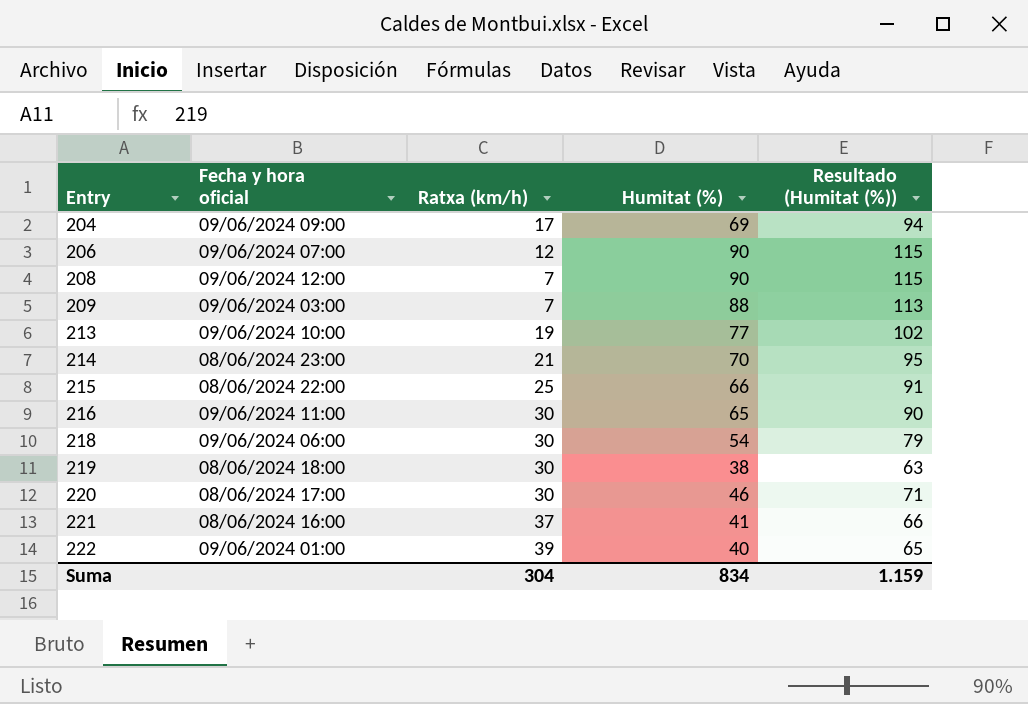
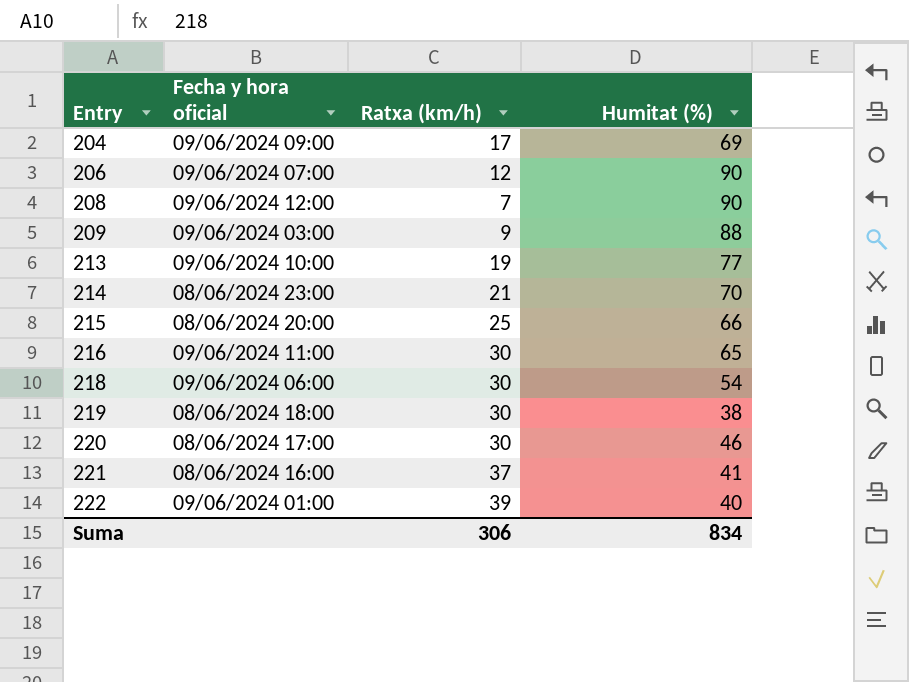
column Resultado (Humitat (%)) | formula: [Humitat (%)] + 25 -> none
209 | Ratxa (km/h): 7 -> 9
215 | Fecha y hora oficial: 08/06/2024 22:00 -> 08/06/2024 20:00
Suma | Ratxa (km/h): 304 -> 306

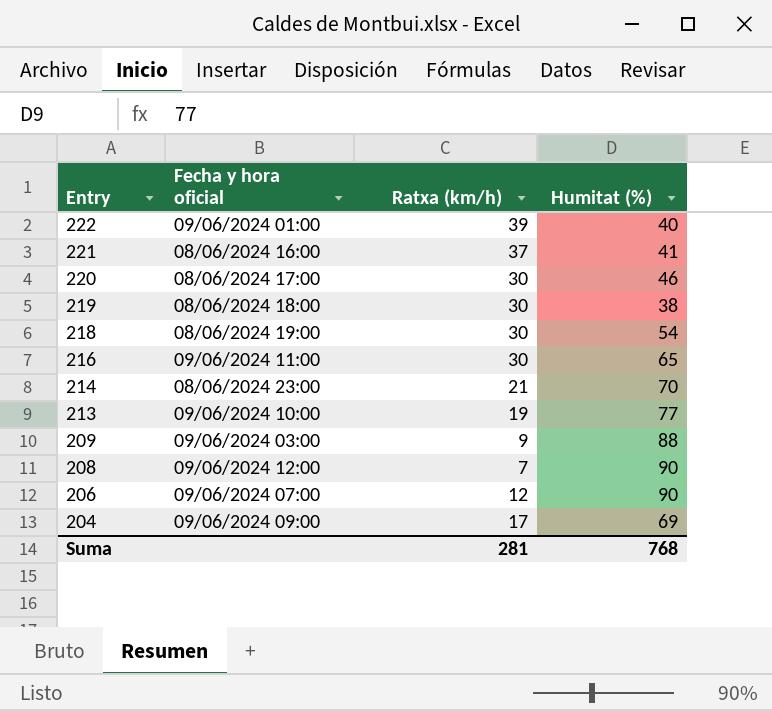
row order: Entry ascending -> Entry descending
row 215: 08/06/2024 20:00 | 25 | 66 -> none
218 | Fecha y hora oficial: 09/06/2024 06:00 -> 08/06/2024 19:00
Suma | Ratxa (km/h): 306 -> 281
Suma | Humitat (%): 834 -> 768

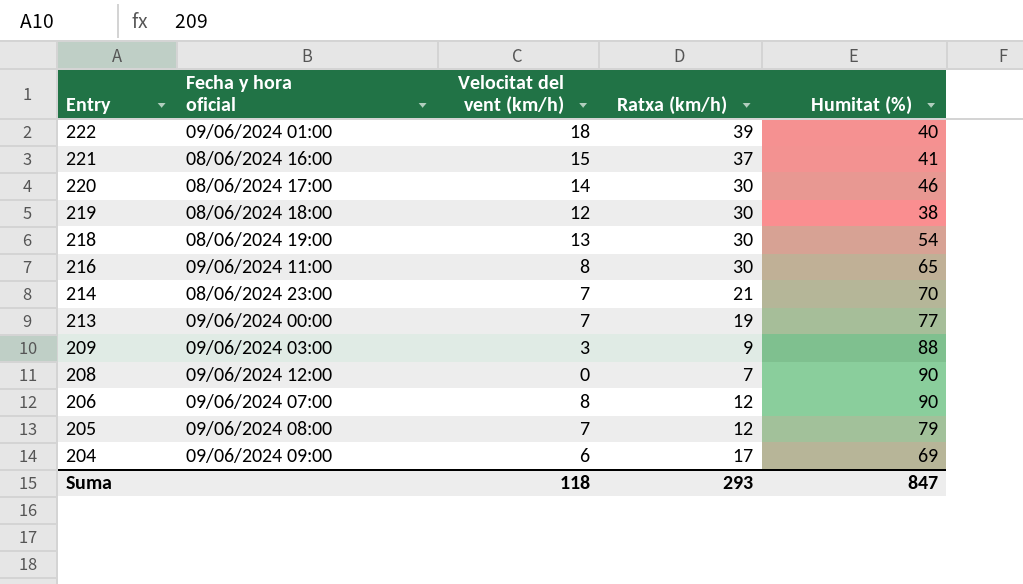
column Velocitat del vent (km/h) | position: none -> 3
213 | Fecha y hora oficial: 09/06/2024 10:00 -> 09/06/2024 00:00
row 205: none -> 09/06/2024 08:00 | 7 | 12 | 79
Suma | Ratxa (km/h): 281 -> 293
Suma | Humitat (%): 768 -> 847

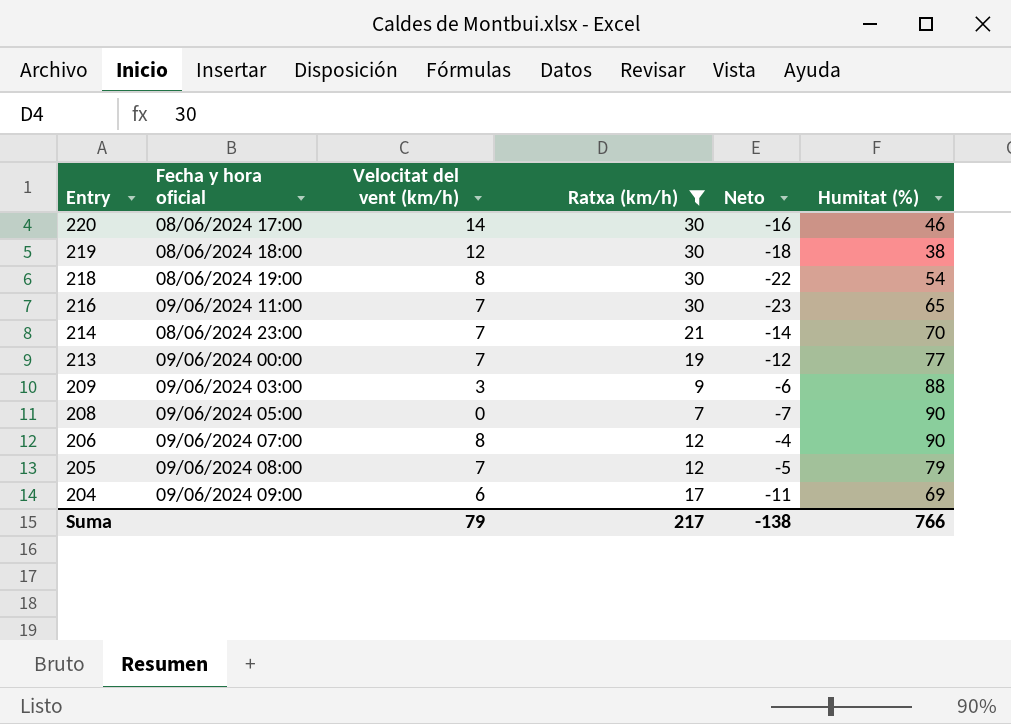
filter: none -> Ratxa (km/h) <= 30
column Neto | formula: none -> [Velocitat del vent (km/h)] - [Ratxa (km/h)]
218 | Velocitat del vent (km/h): 13 -> 8
216 | Velocitat del vent (km/h): 8 -> 7
208 | Fecha y hora oficial: 09/06/2024 12:00 -> 09/06/2024 05:00
Suma | Velocitat del vent (km/h): 118 -> 79
Suma | Ratxa (km/h): 293 -> 217
Suma | Humitat (%): 847 -> 766

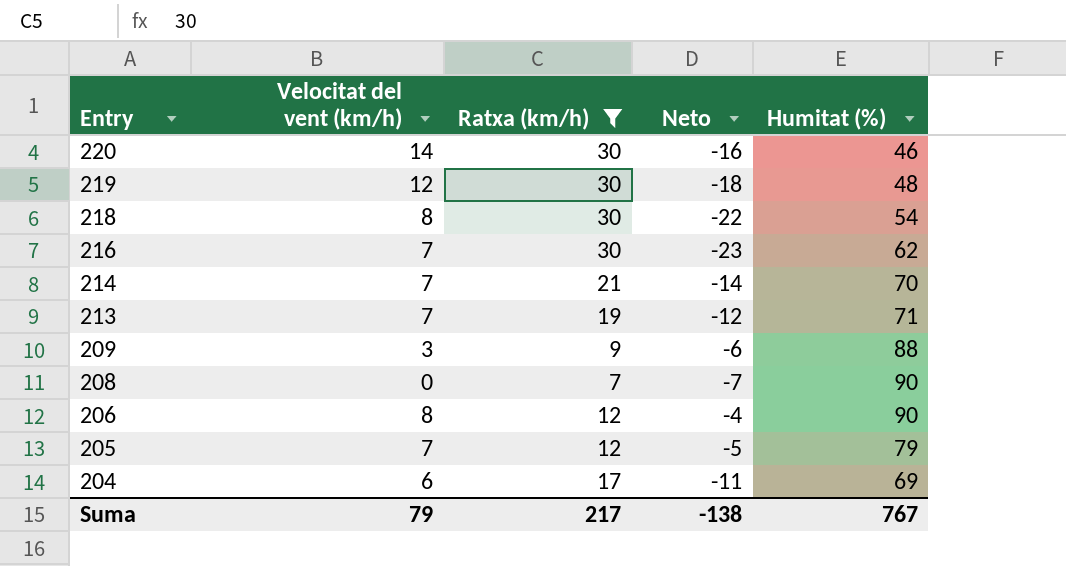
column Fecha y hora oficial | position: 2 -> none
219 | Humitat (%): 38 -> 48
216 | Humitat (%): 65 -> 62
213 | Humitat (%): 77 -> 71
Suma | Humitat (%): 766 -> 767

